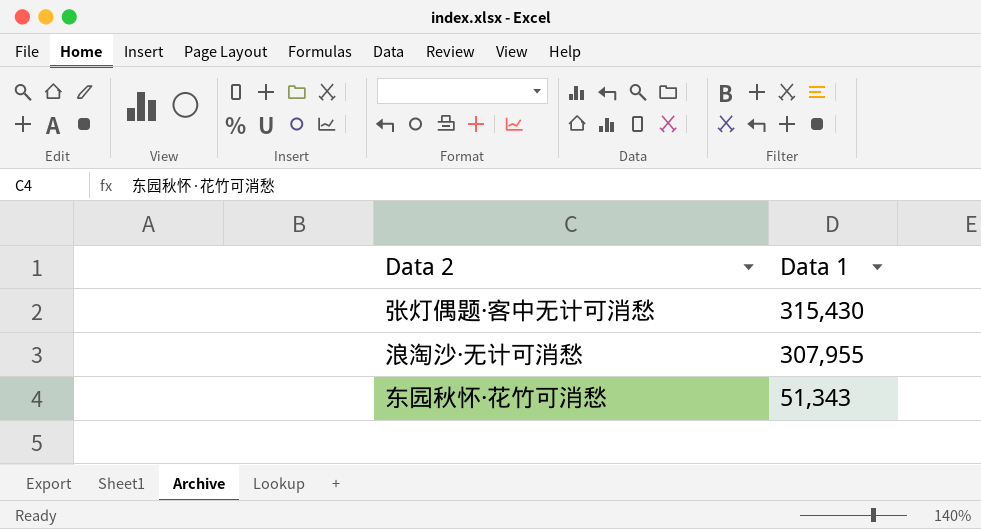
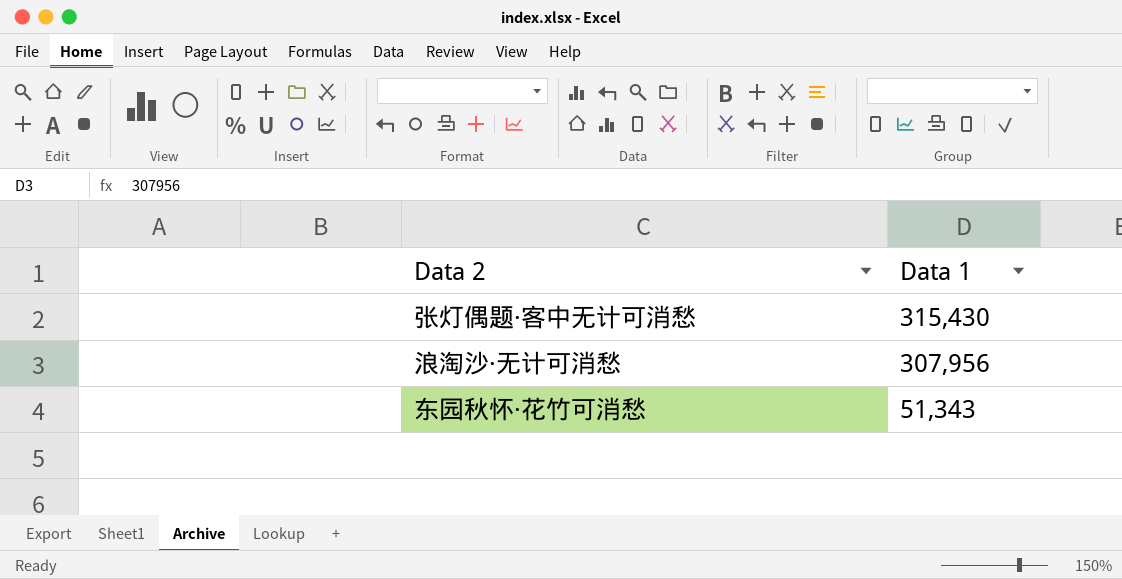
浪淘沙·无计可消愁 | Data 1: 307,955 -> 307,956

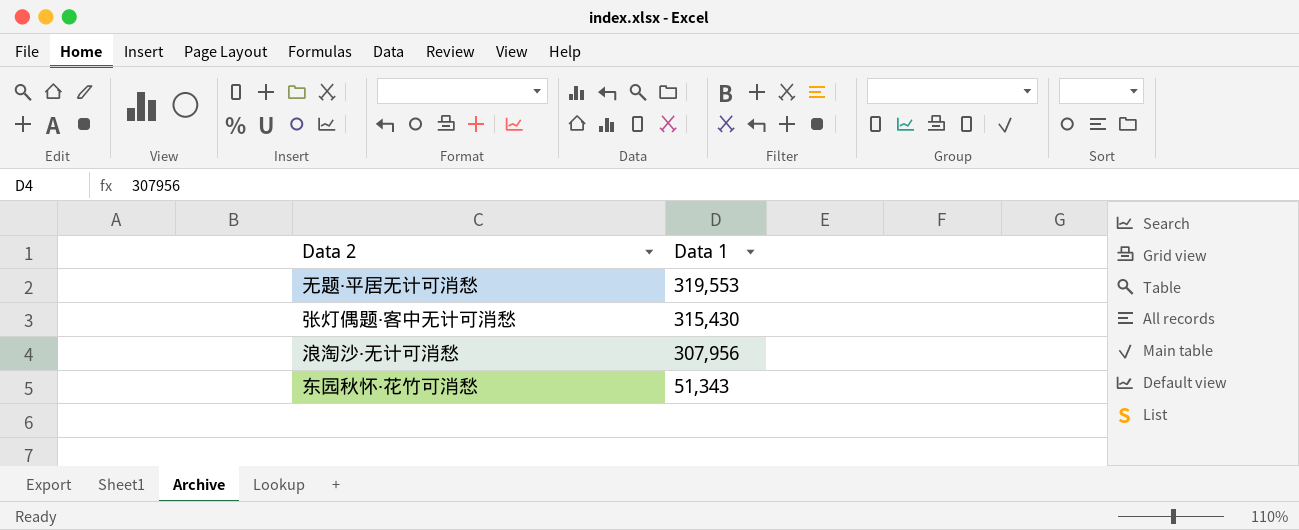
row 无题·平居无计可消愁: none -> 319,553

